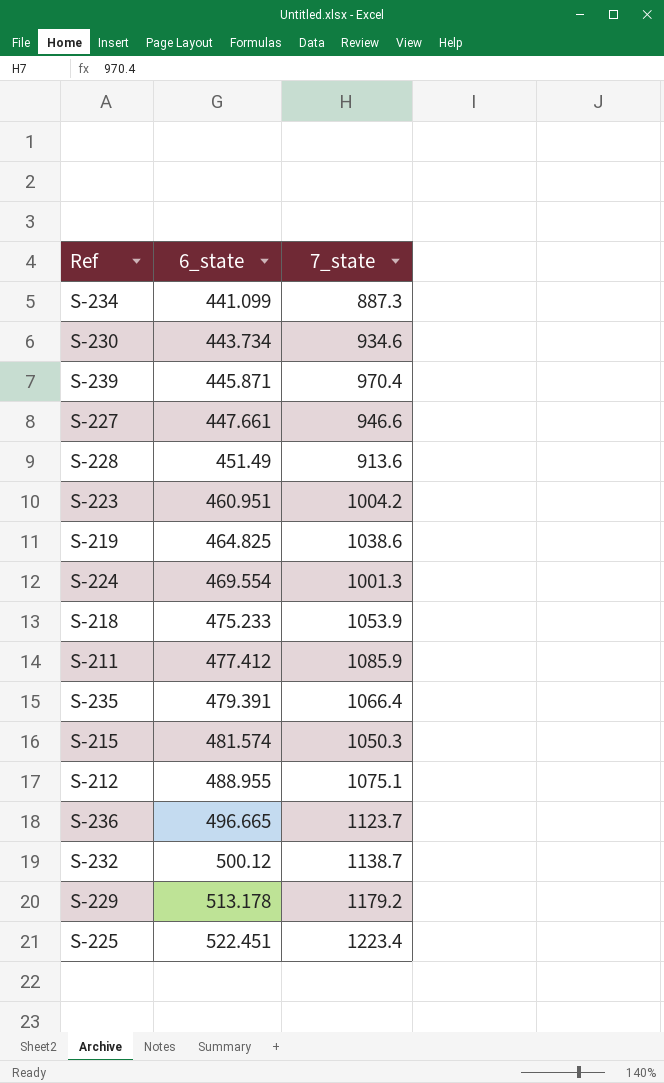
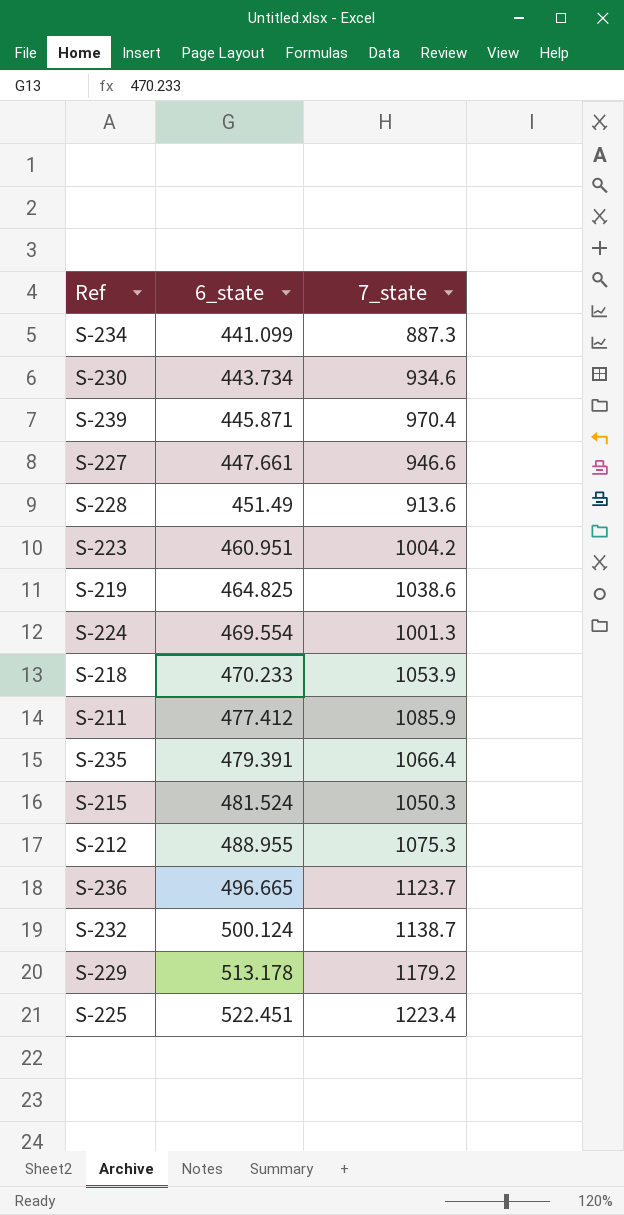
S-218 | 6_state: 475.233 -> 470.233
S-215 | 6_state: 481.574 -> 481.524
S-212 | 7_state: 1075.1 -> 1075.3
S-232 | 6_state: 500.12 -> 500.124

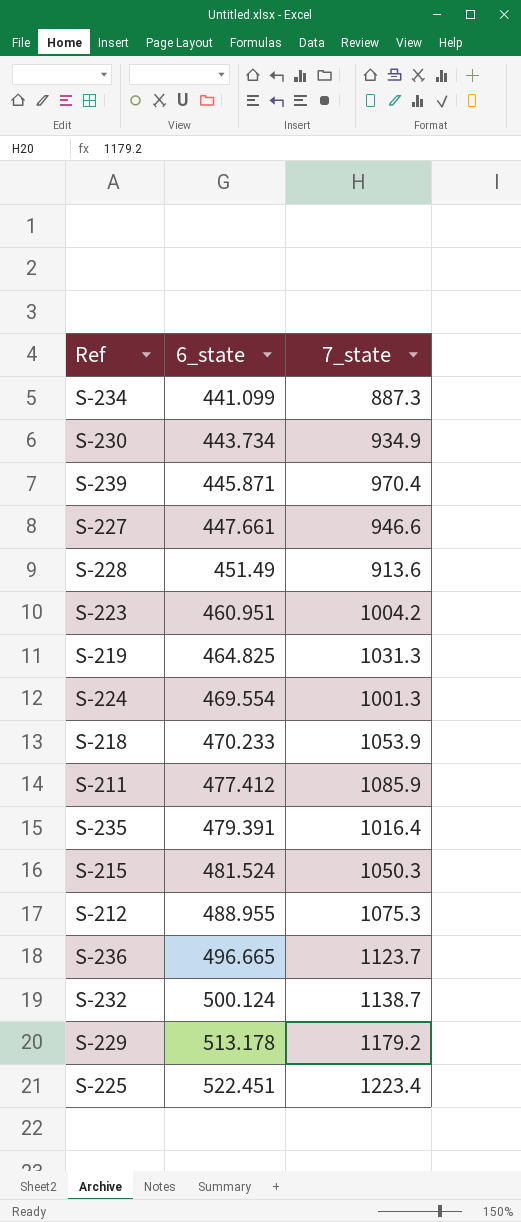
S-230 | 7_state: 934.6 -> 934.9
S-219 | 7_state: 1038.6 -> 1031.3
S-235 | 7_state: 1066.4 -> 1016.4

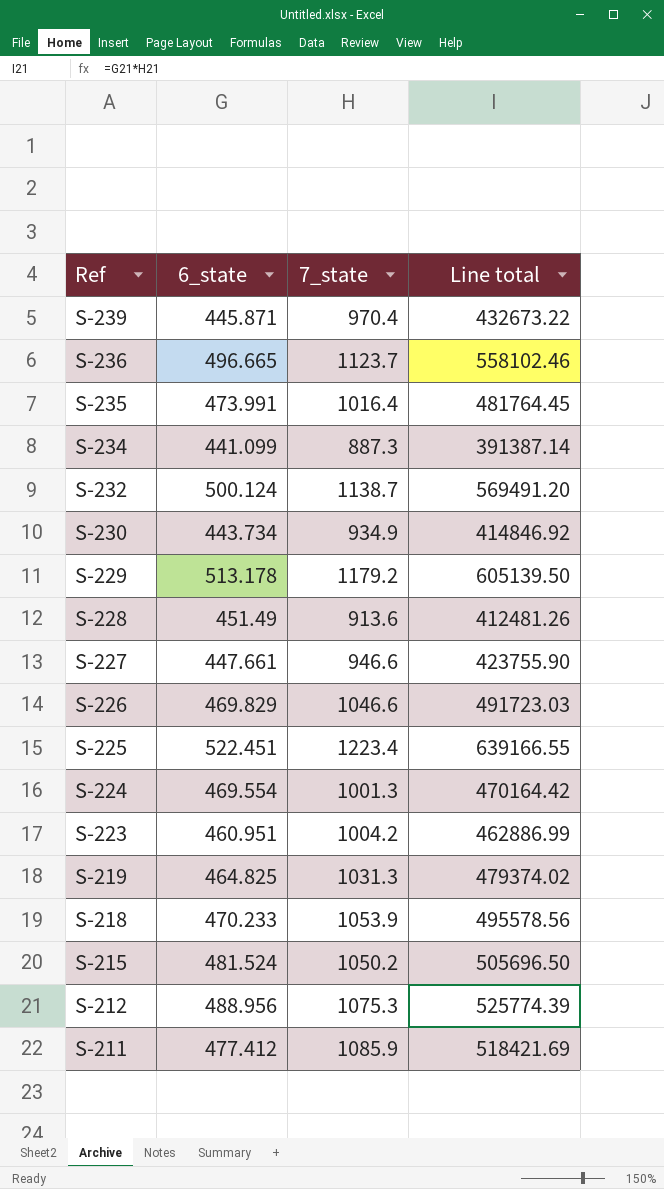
row order: 6_state ascending -> Ref descending
column Line total | formula: none -> [6_state] * [7_state]
S-235 | 6_state: 479.391 -> 473.991
row S-226: none -> 469.829 | 1046.6 | 491723.03
S-215 | 7_state: 1050.3 -> 1050.2
S-212 | 6_state: 488.955 -> 488.956

